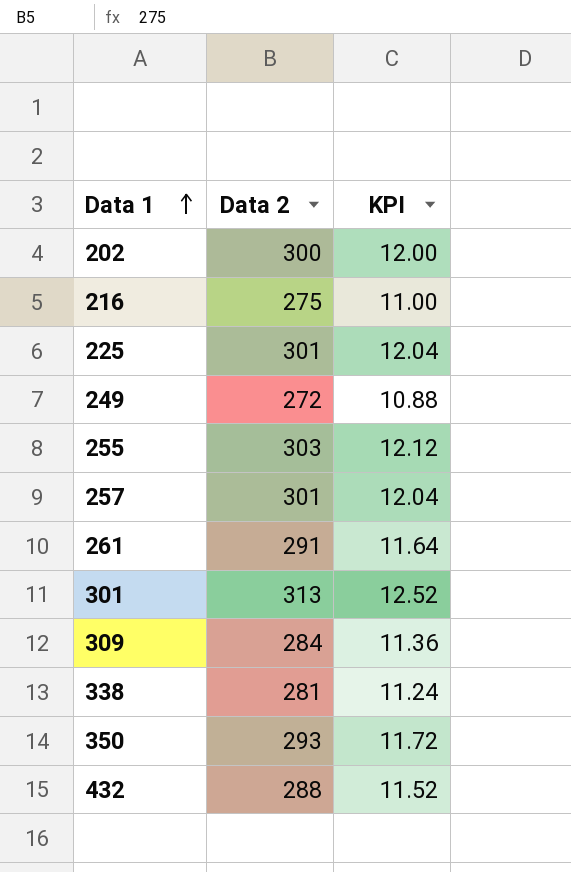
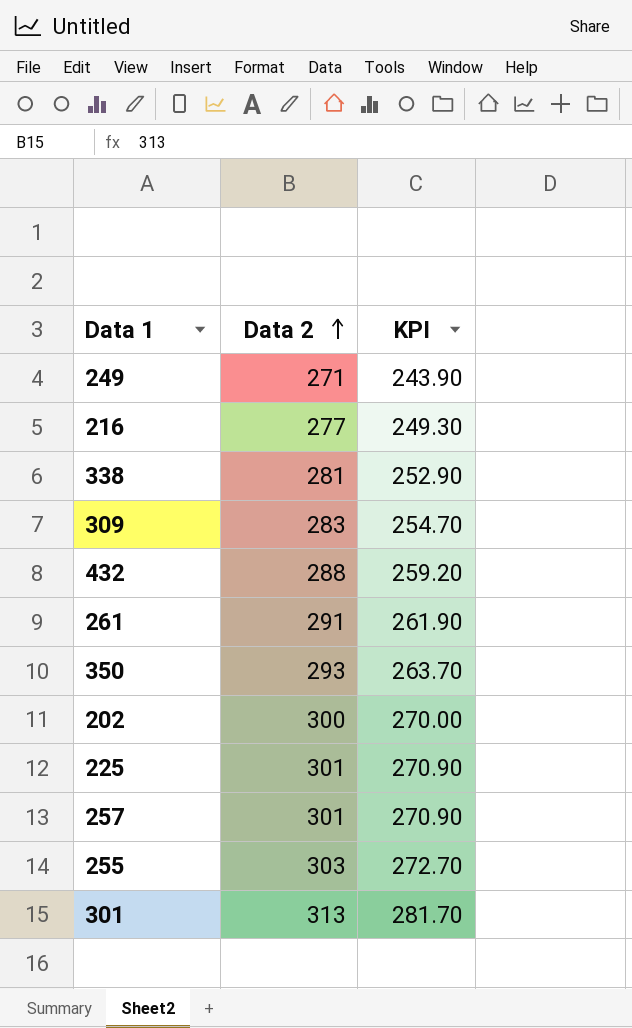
row order: Data 1 ascending -> Data 2 ascending
column KPI | formula: [Data 2] * 0.04 -> [Data 2] * 0.9
249 | Data 2: 272 -> 271
216 | Data 2: 275 -> 277
309 | Data 2: 284 -> 283

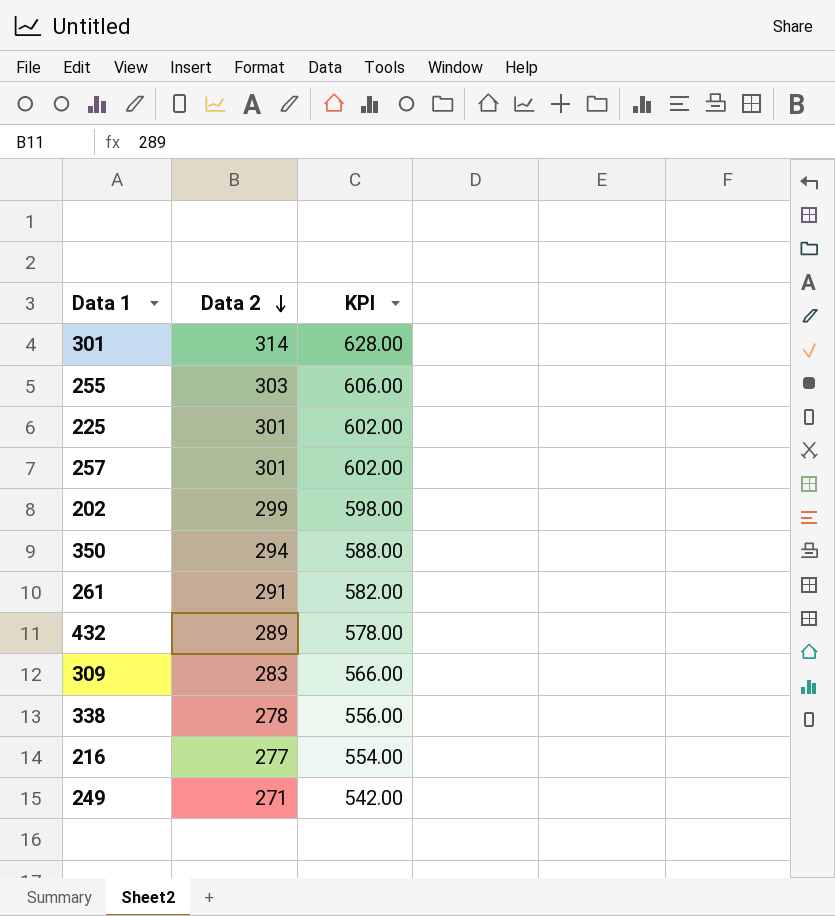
row order: Data 2 ascending -> Data 2 descending
column KPI | formula: [Data 2] * 0.9 -> [Data 2] * 2
301 | Data 2: 313 -> 314
202 | Data 2: 300 -> 299
350 | Data 2: 293 -> 294
432 | Data 2: 288 -> 289
338 | Data 2: 281 -> 278

